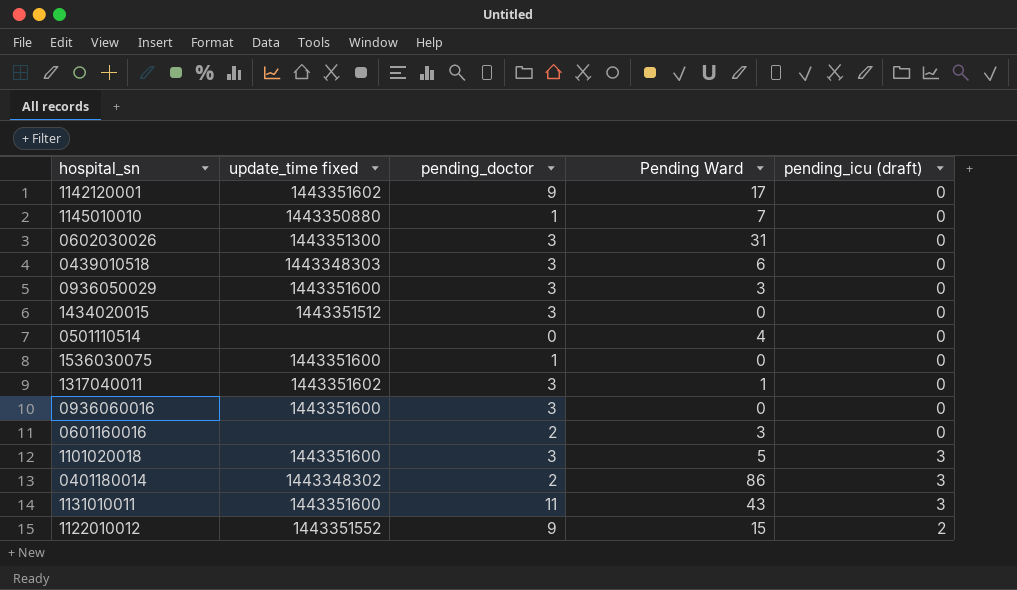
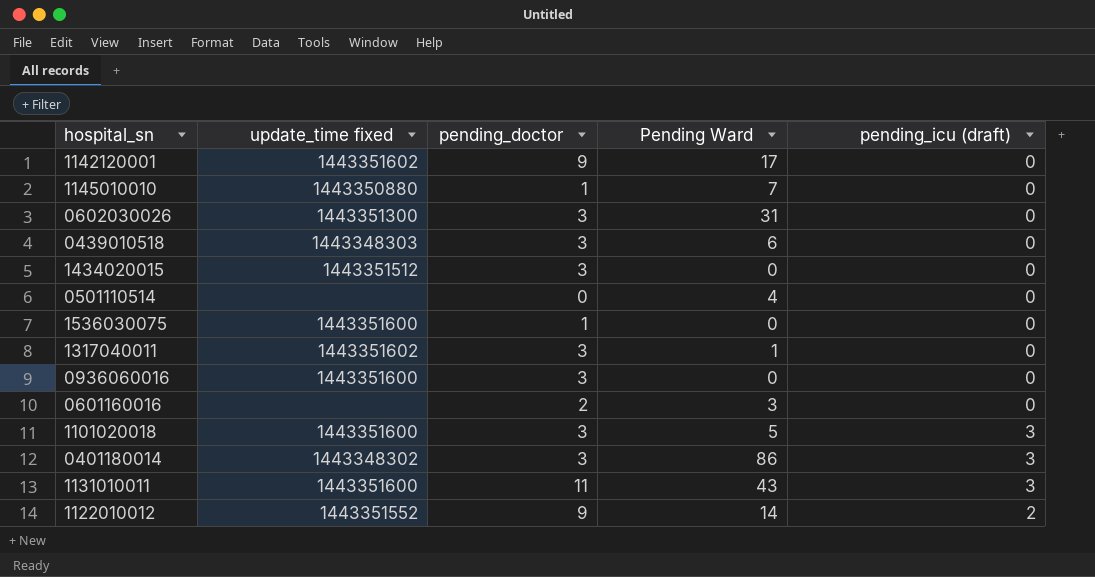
row 0936050029: 1443351600 | 3 | 3 | 0 -> none
0401180014 | pending_doctor: 2 -> 3
1122010012 | Pending Ward: 15 -> 14

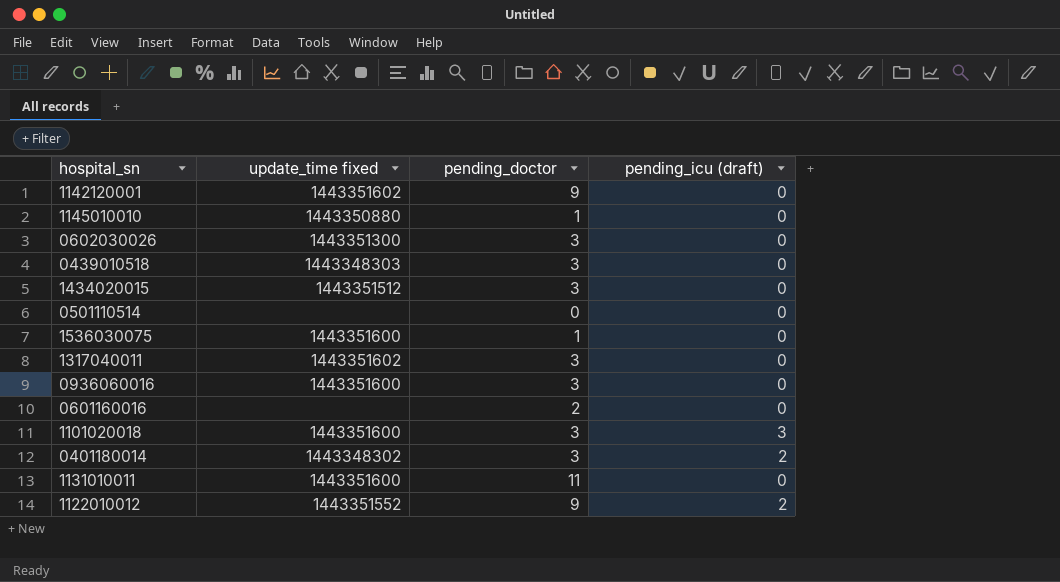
column Pending Ward | position: 4 -> none
0401180014 | pending_icu (draft): 3 -> 2
1131010011 | pending_icu (draft): 3 -> 0

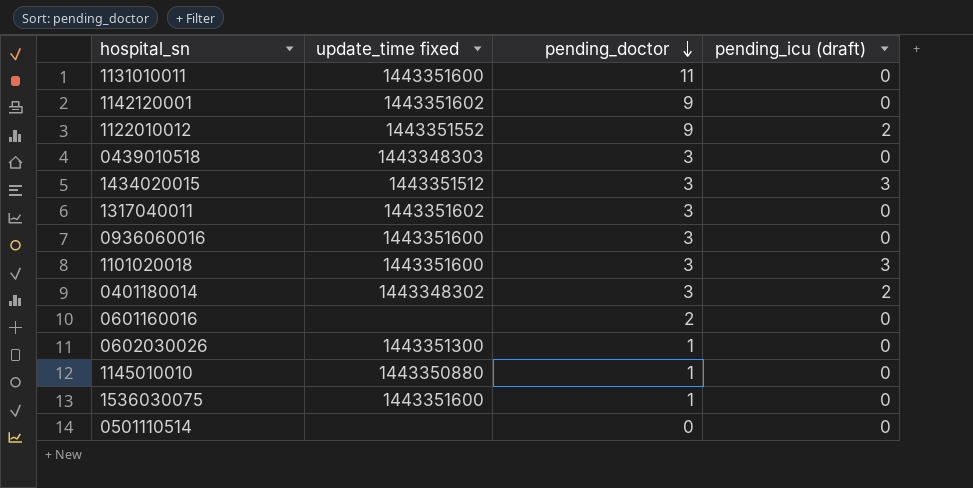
row order: none -> pending_doctor descending
1434020015 | pending_icu (draft): 0 -> 3
0602030026 | pending_doctor: 3 -> 1

